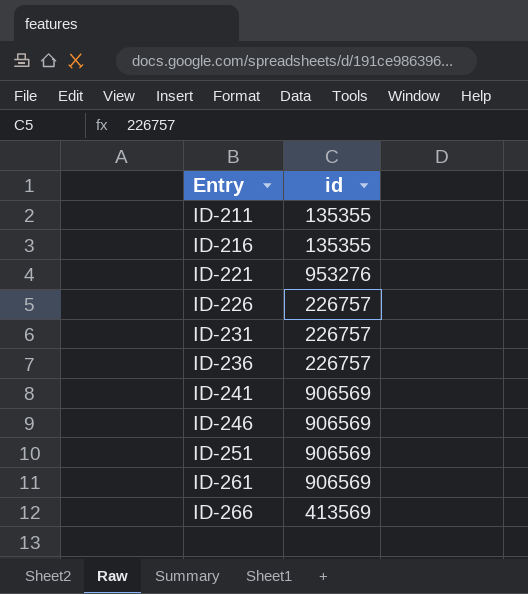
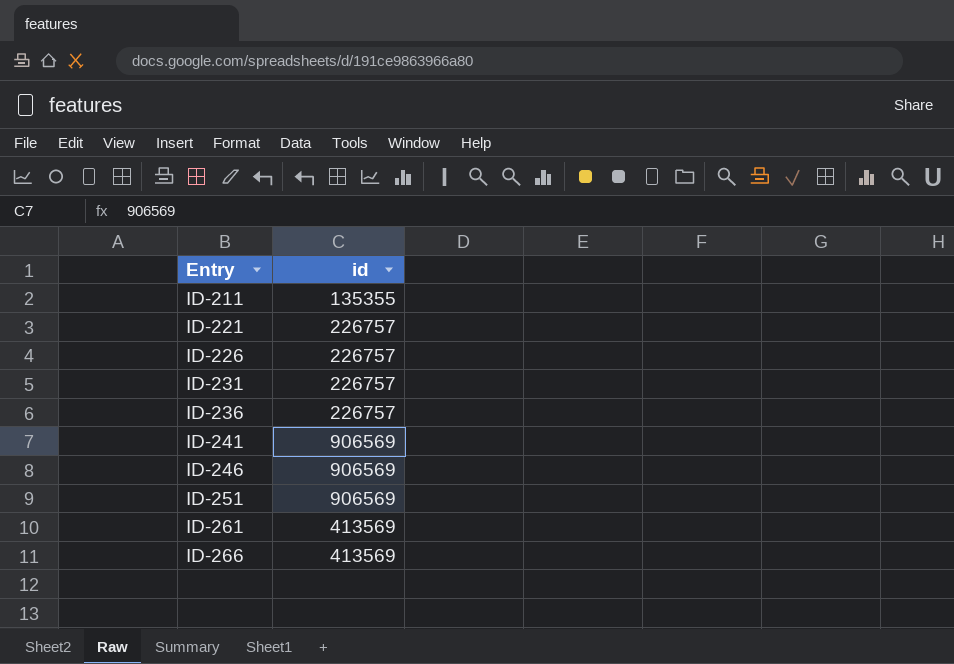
row ID-216: 135355 -> none
ID-221 | id: 953276 -> 226757
ID-261 | id: 906569 -> 413569

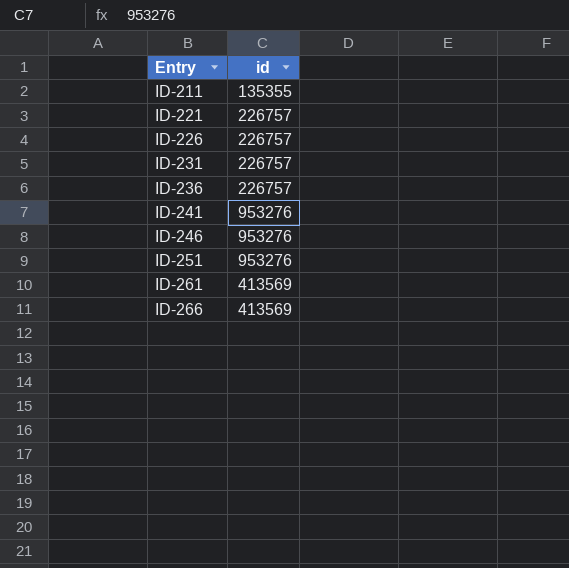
ID-241 | id: 906569 -> 953276
ID-246 | id: 906569 -> 953276
ID-251 | id: 906569 -> 953276

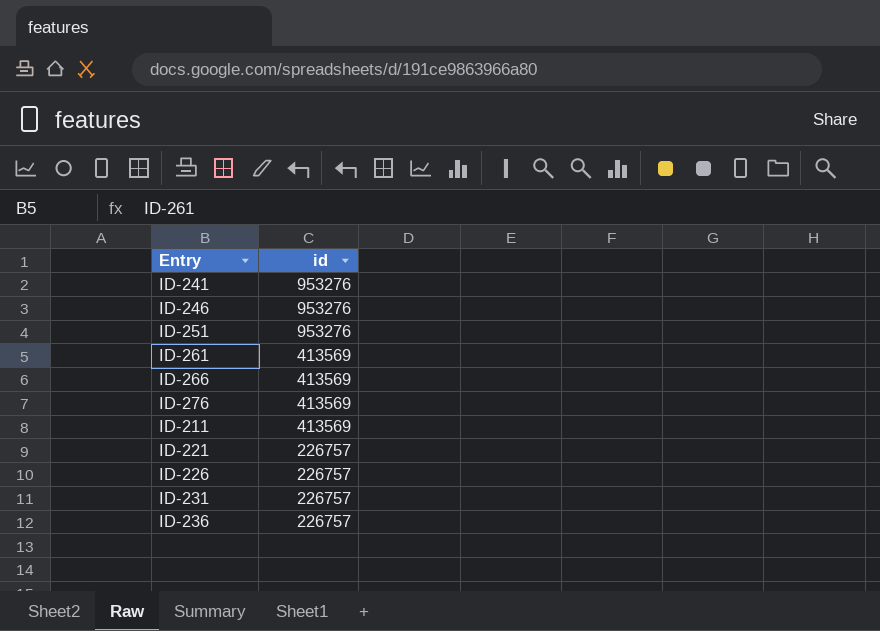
row order: Entry ascending -> id descending
row ID-276: none -> 413569
ID-211 | id: 135355 -> 413569

